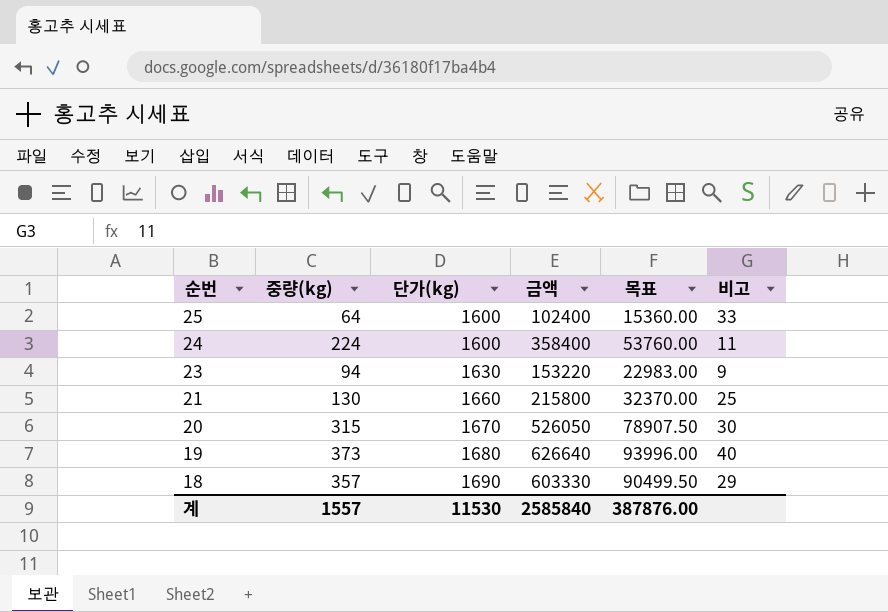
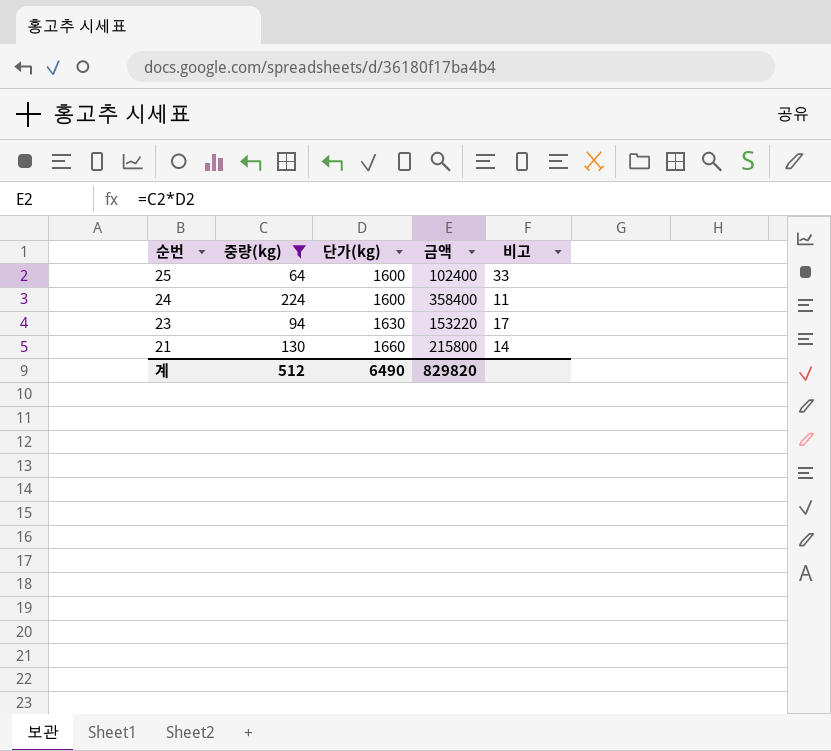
filter: none -> 중량(kg) <= 224
column 목표 | formula: [금액] * 0.15 -> none
23 | 비고: 9 -> 17
21 | 비고: 25 -> 14
계 | 중량(kg): 1557 -> 512
계 | 단가(kg): 11530 -> 6490
계 | 금액: 2585840 -> 829820

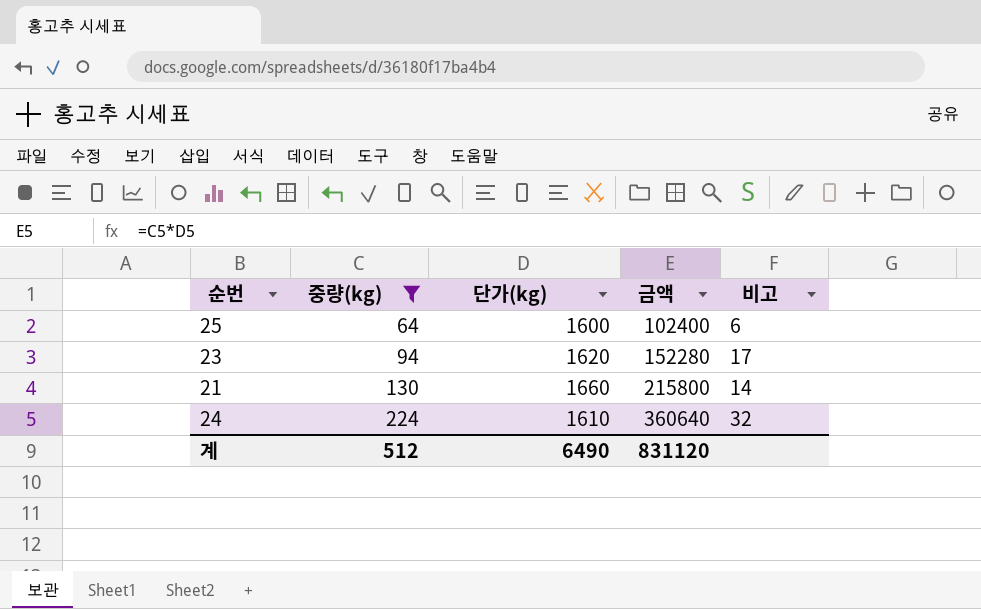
row order: 순번 descending -> 중량(kg) ascending
25 | 비고: 33 -> 6
23 | 단가(kg): 1630 -> 1620
23 | 금액: 153220 -> 152280
24 | 단가(kg): 1600 -> 1610
24 | 금액: 358400 -> 360640
24 | 비고: 11 -> 32
계 | 금액: 829820 -> 831120

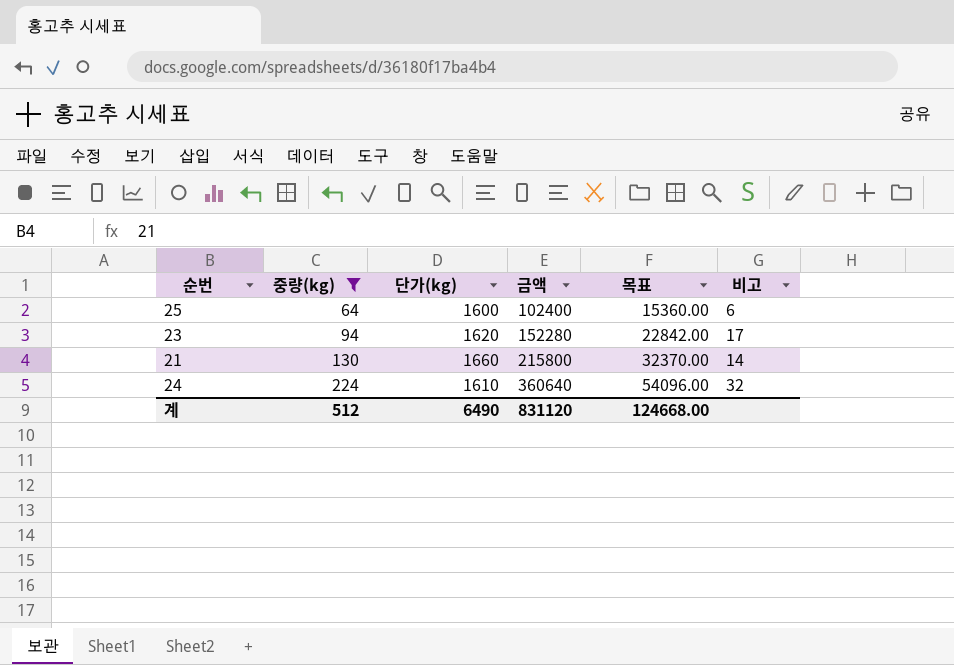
column 목표 | formula: none -> [금액] * 0.15

